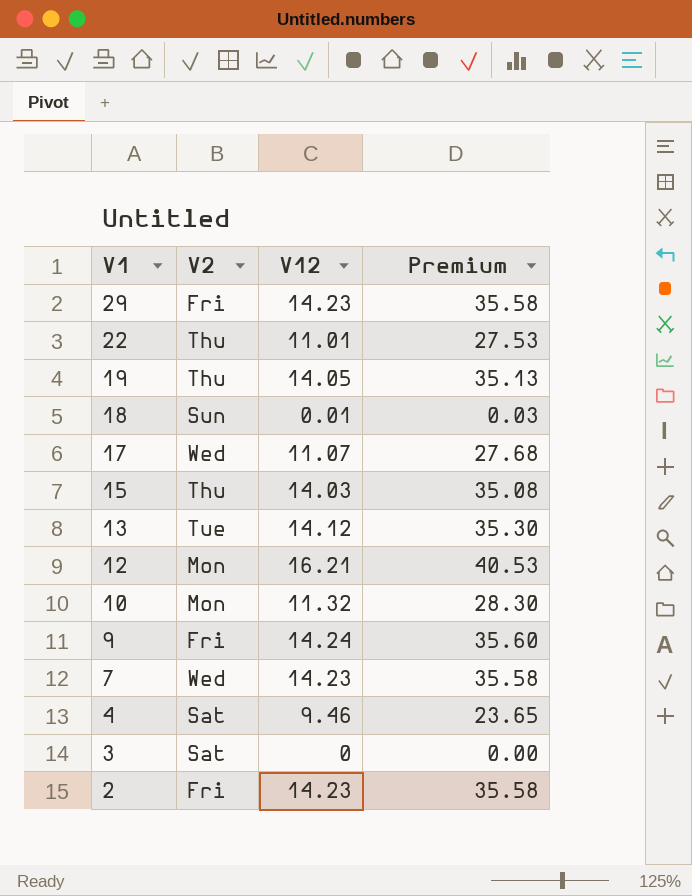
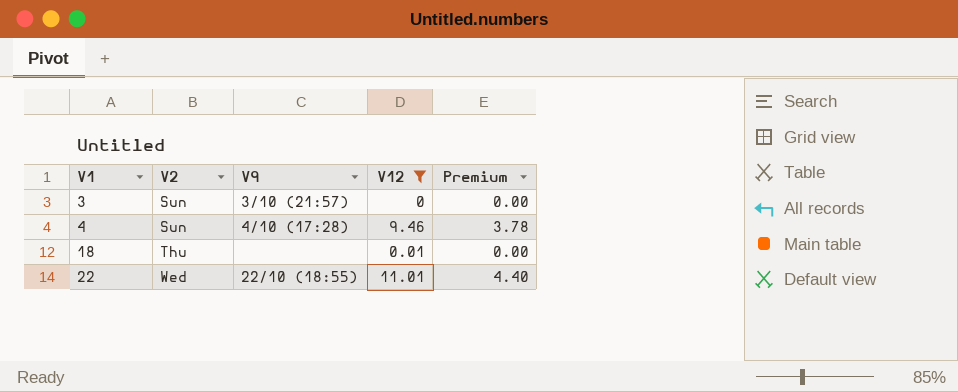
filter: none -> V12 <= 11.01
row order: V1 descending -> V1 ascending
column V9 | position: none -> 3
column Premium | formula: [V12] * 2.5 -> [V12] * 0.4
3 | V2: Sat -> Sun
4 | V2: Sat -> Sun
18 | V2: Sun -> Thu
22 | V2: Thu -> Wed

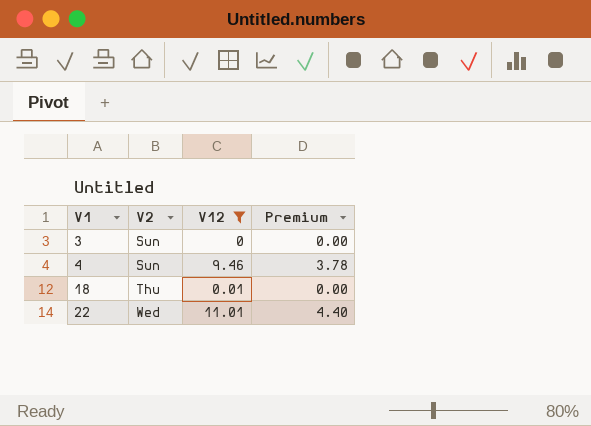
column V9 | position: 3 -> none

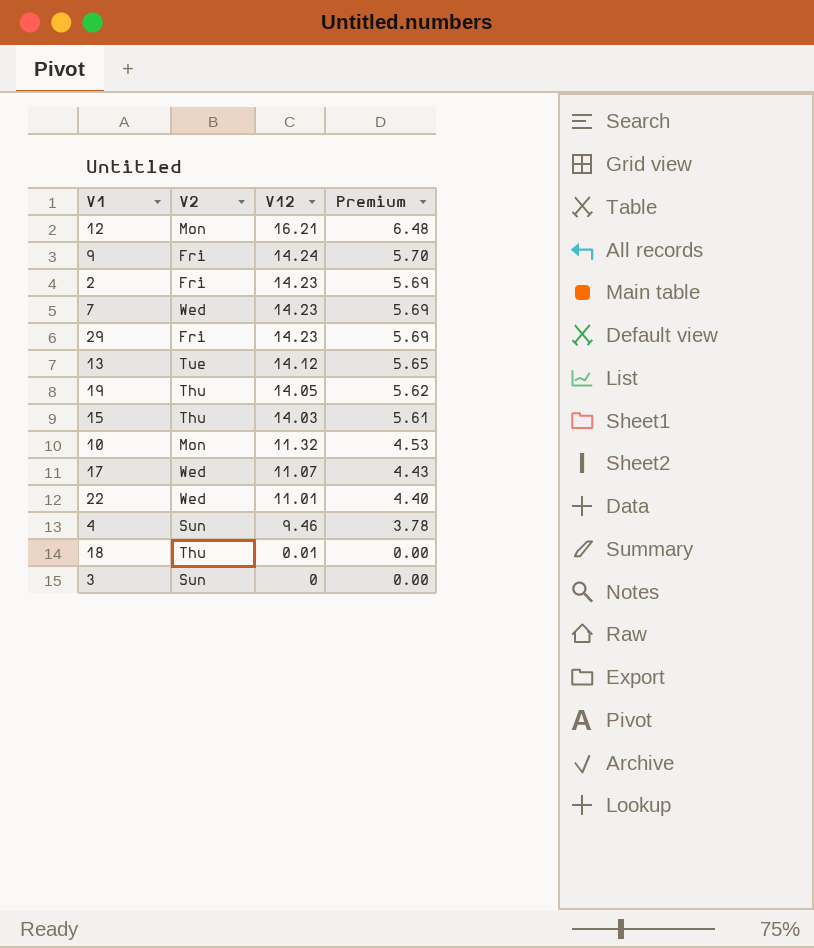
filter: V12 <= 11.01 -> none
row order: V1 ascending -> V12 descending

